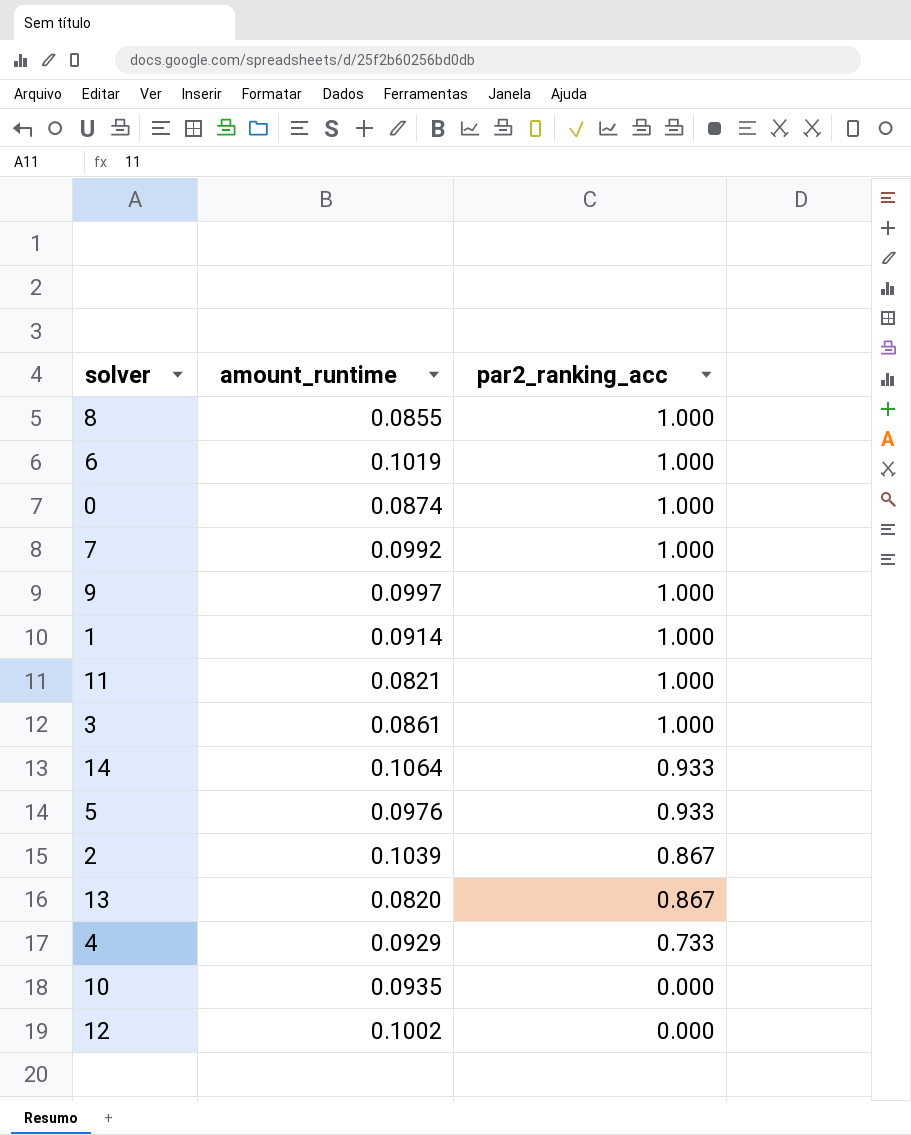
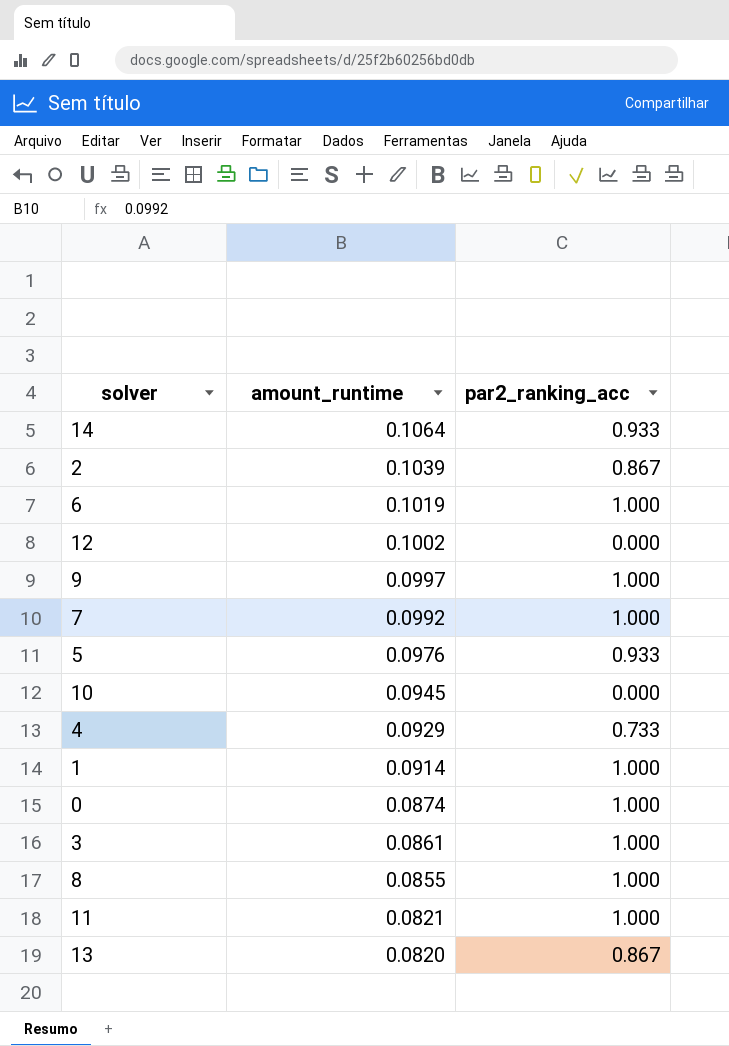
row order: par2_ranking_acc descending -> amount_runtime descending
10 | amount_runtime: 0.0935 -> 0.0945

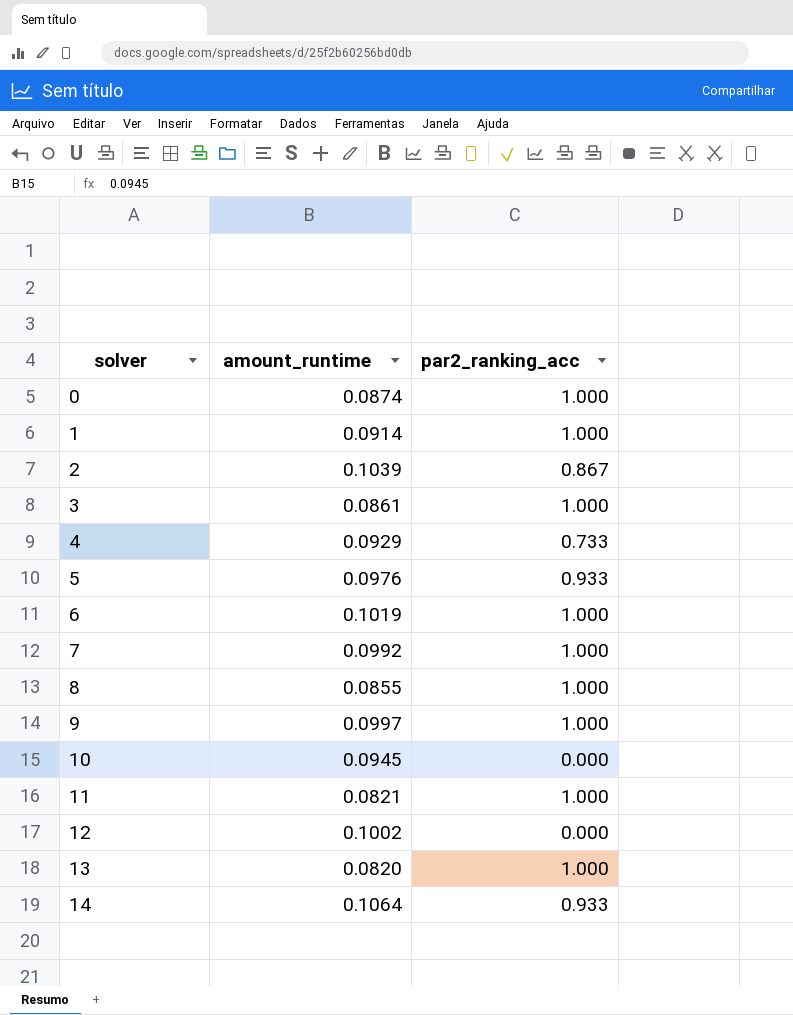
row order: amount_runtime descending -> solver ascending
13 | par2_ranking_acc: 0.867 -> 1.000

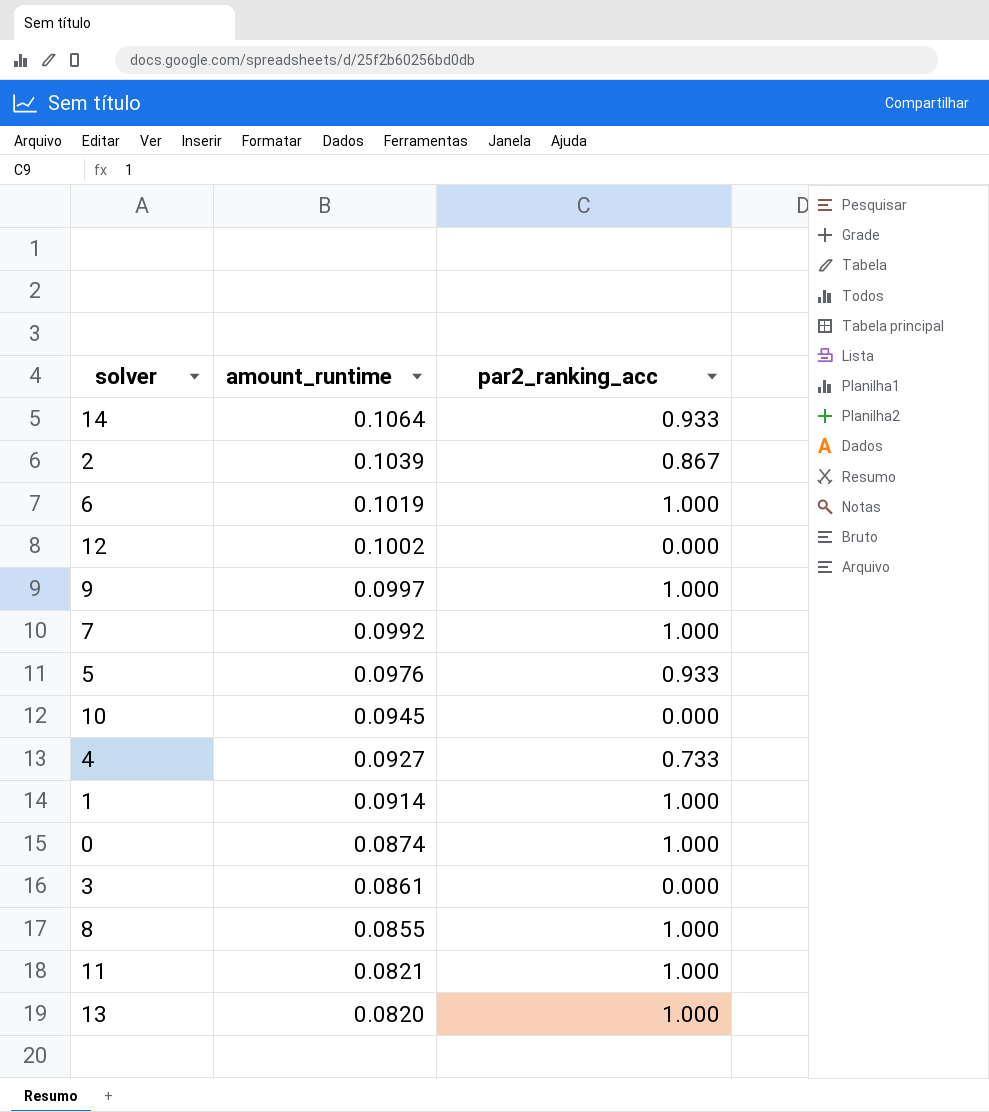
row order: solver ascending -> amount_runtime descending
4 | amount_runtime: 0.0929 -> 0.0927
3 | par2_ranking_acc: 1.000 -> 0.000

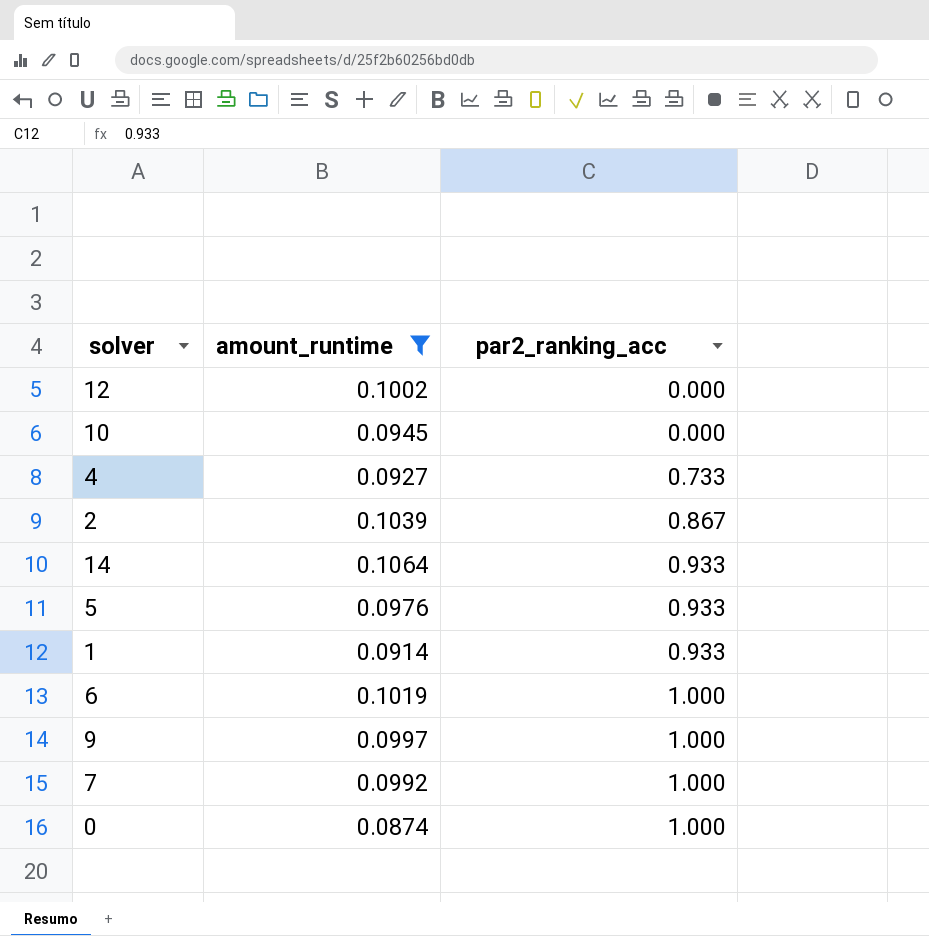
filter: none -> amount_runtime >= 0.0874
row order: amount_runtime descending -> par2_ranking_acc ascending
1 | par2_ranking_acc: 1.000 -> 0.933

